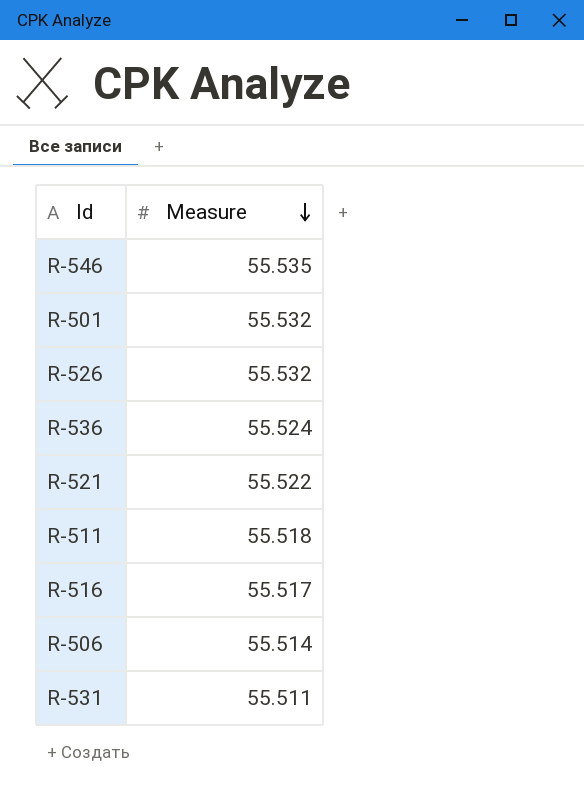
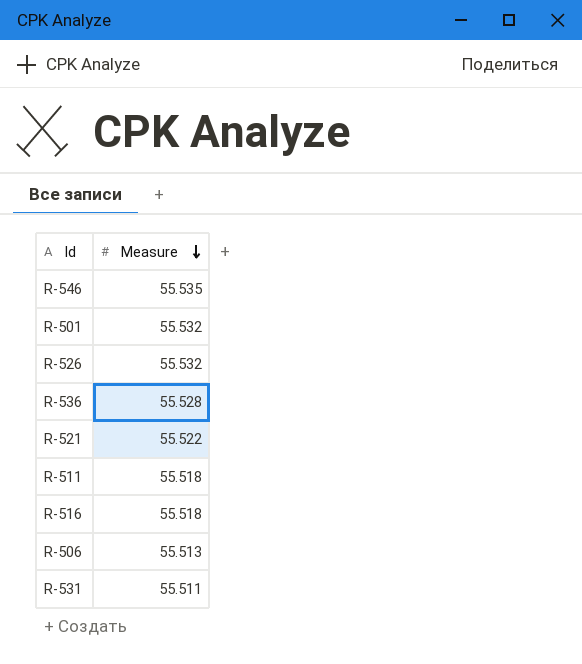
R-536 | Measure: 55.524 -> 55.528
R-516 | Measure: 55.517 -> 55.518
R-506 | Measure: 55.514 -> 55.513

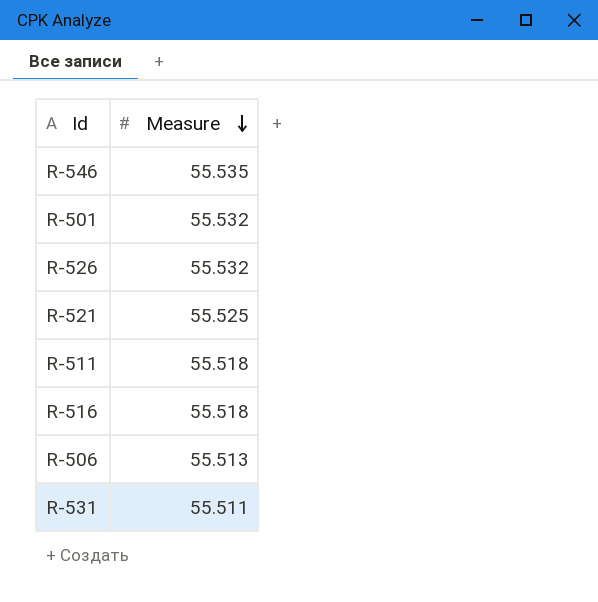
row R-536: 55.528 -> none
R-521 | Measure: 55.522 -> 55.525

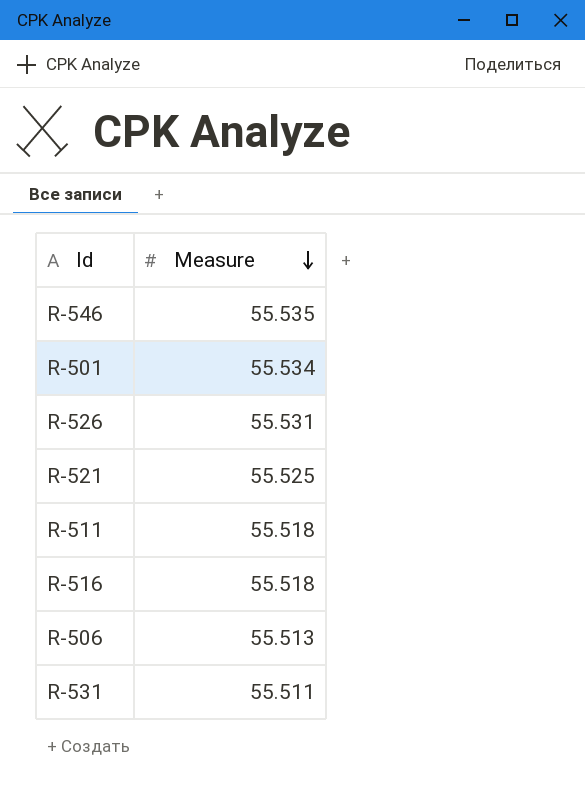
R-501 | Measure: 55.532 -> 55.534
R-526 | Measure: 55.532 -> 55.531

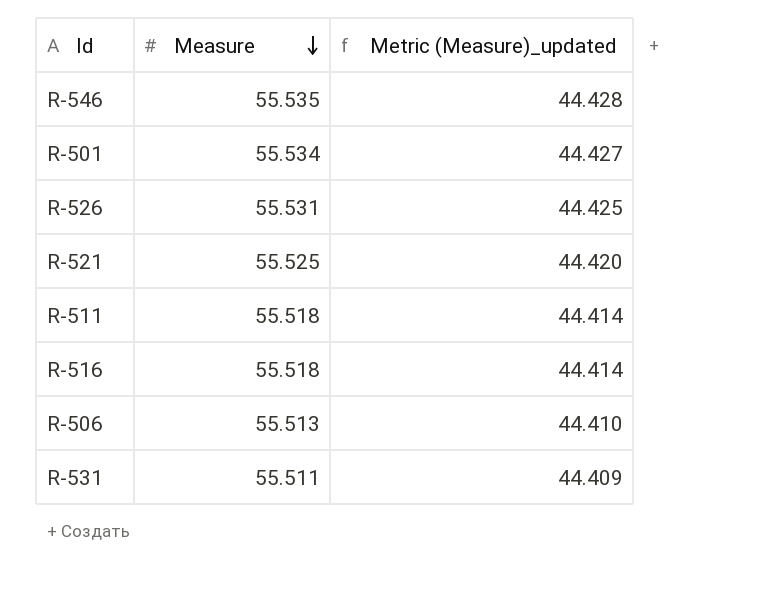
column Metric (Measure)_updated | formula: none -> [Measure] * 0.8

